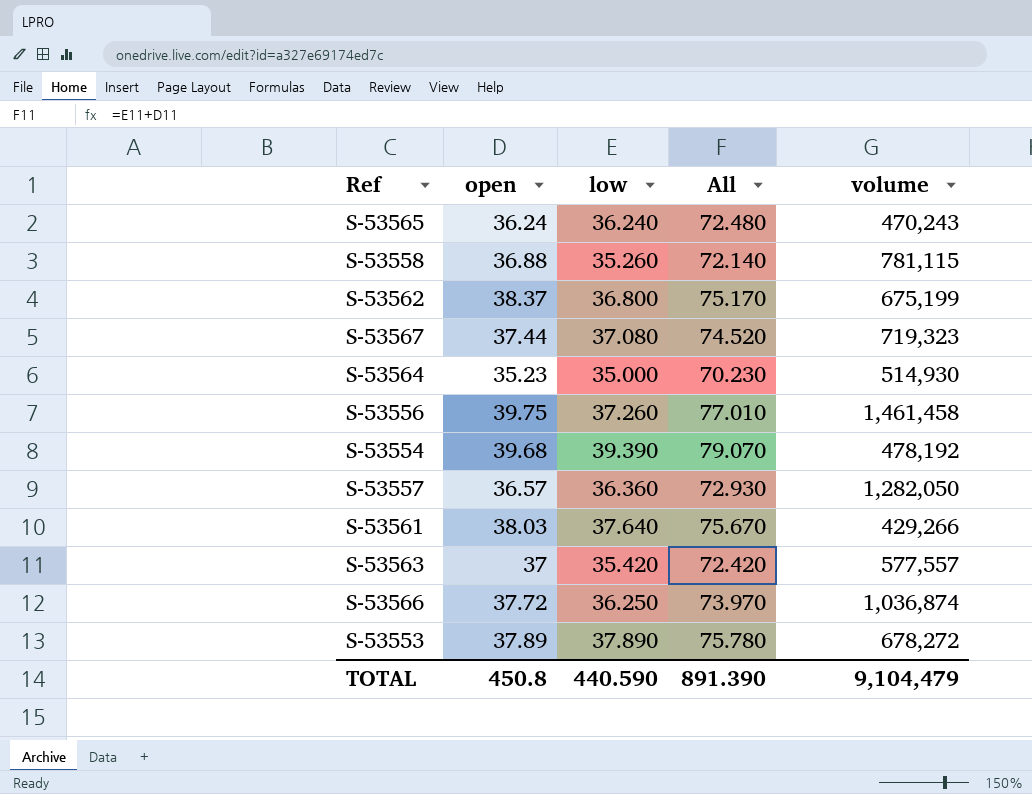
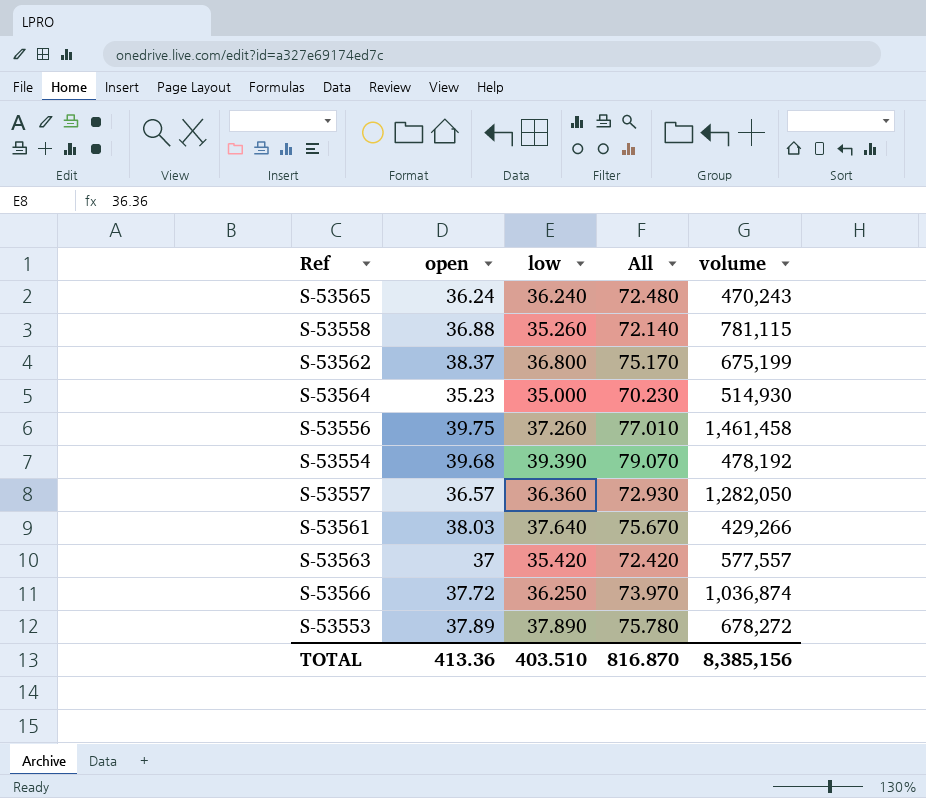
row S-53567: 37.44 | 37.080 | 74.520 | 719,323 -> none
TOTAL | open: 450.8 -> 413.36
TOTAL | low: 440.590 -> 403.510
TOTAL | All: 891.390 -> 816.870
TOTAL | volume: 9,104,479 -> 8,385,156

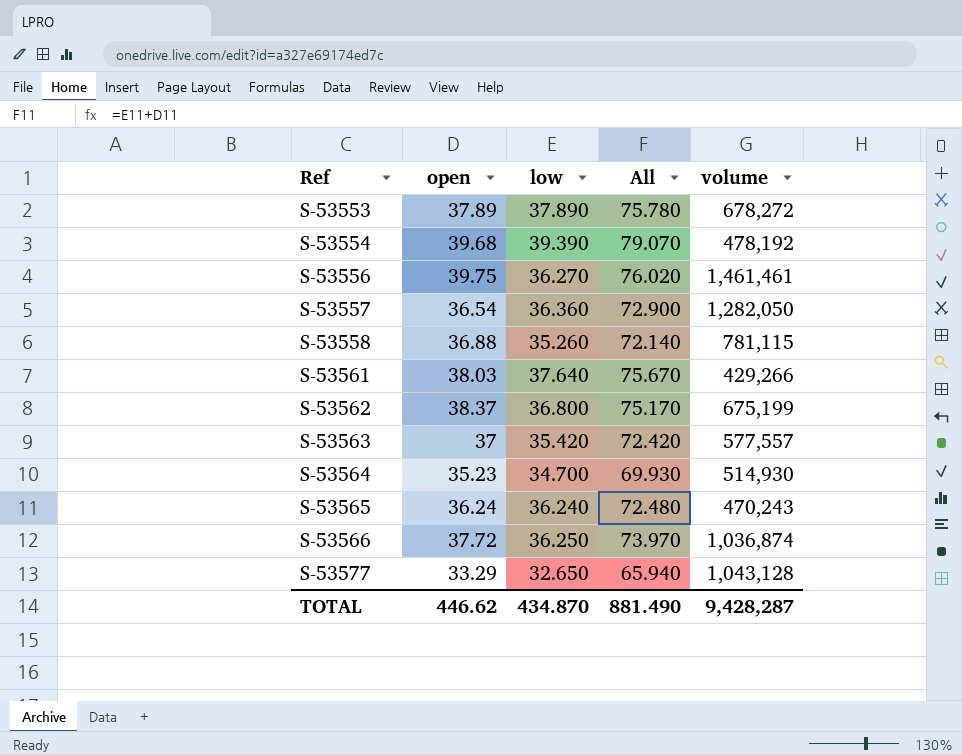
row order: none -> Ref ascending
S-53556 | low: 37.260 -> 36.270
S-53556 | All: 77.010 -> 76.020
S-53556 | volume: 1,461,458 -> 1,461,461
S-53557 | open: 36.57 -> 36.54
S-53557 | All: 72.930 -> 72.900
S-53564 | low: 35.000 -> 34.700
S-53564 | All: 70.230 -> 69.930
row S-53577: none -> 33.29 | 32.650 | 65.940 | 1,043,128
TOTAL | open: 413.36 -> 446.62
TOTAL | low: 403.510 -> 434.870
TOTAL | All: 816.870 -> 881.490
TOTAL | volume: 8,385,156 -> 9,428,287

